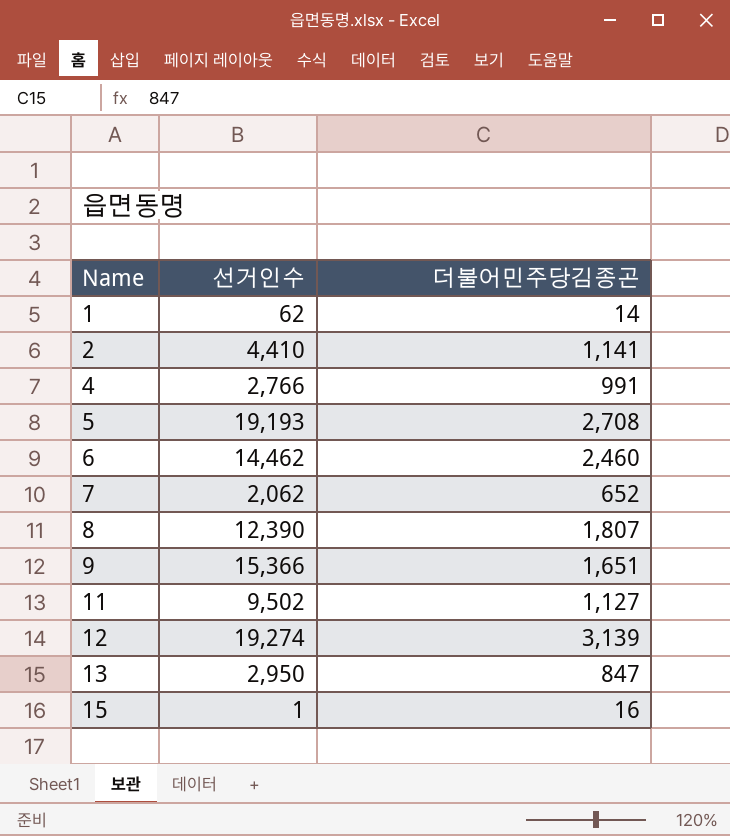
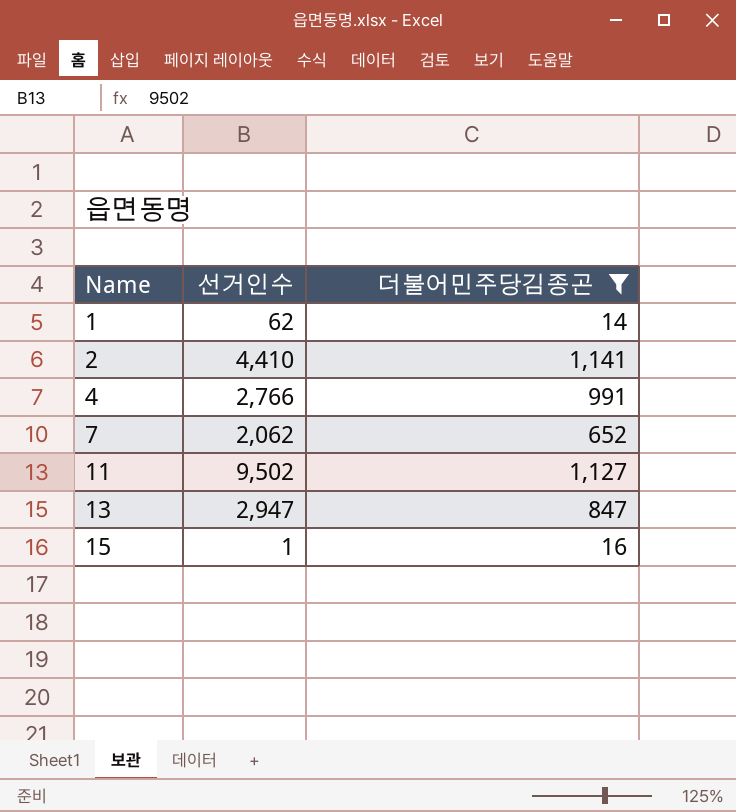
filter: none -> 더불어민주당김종곤 <= 1,141
13 | 선거인수: 2,950 -> 2,947

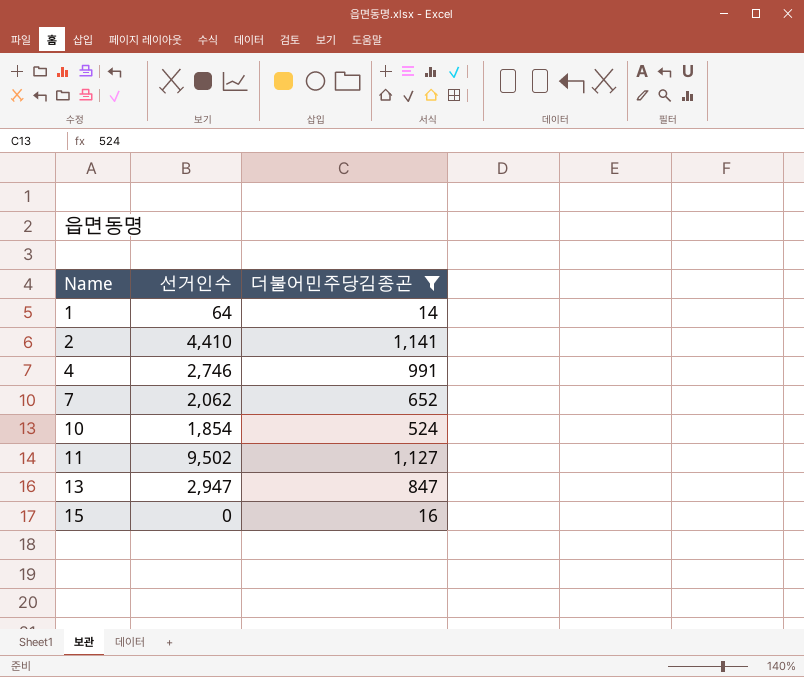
1 | 선거인수: 62 -> 64
4 | 선거인수: 2,766 -> 2,746
row 10: none -> 1,854 | 524
15 | 선거인수: 1 -> 0

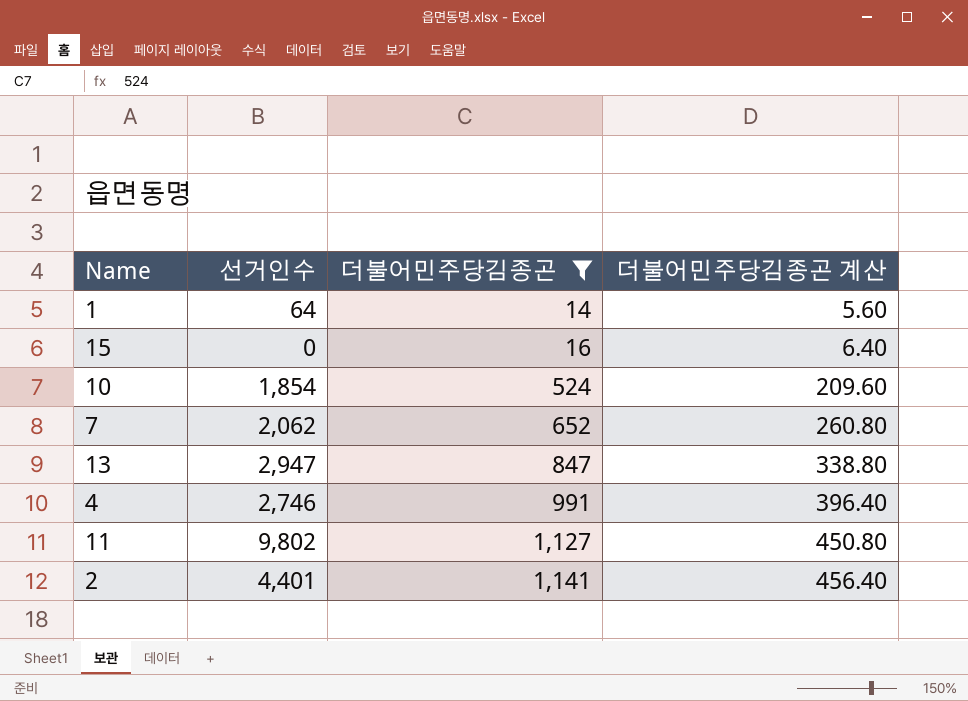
row order: Name ascending -> 더불어민주당김종곤 ascending
column 더불어민주당김종곤 계산 | formula: none -> [더불어민주당김종곤] * 0.4
11 | 선거인수: 9,502 -> 9,802
2 | 선거인수: 4,410 -> 4,401

